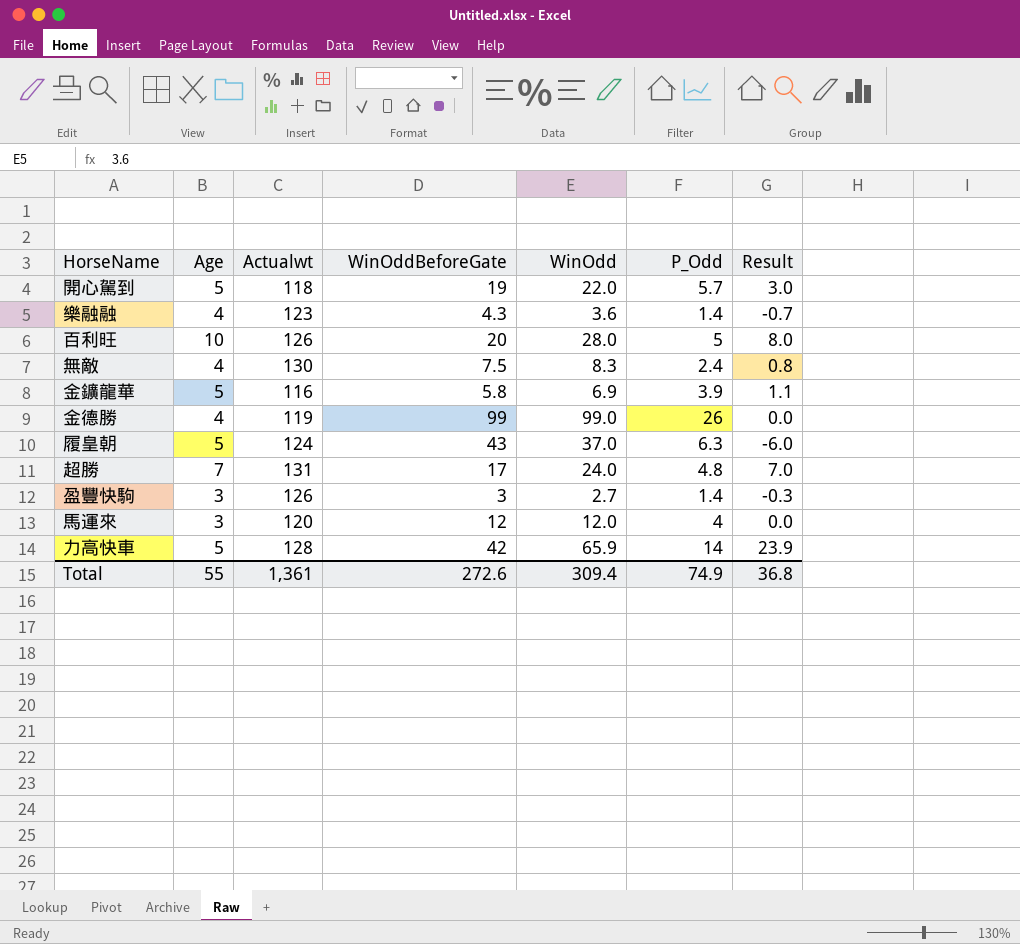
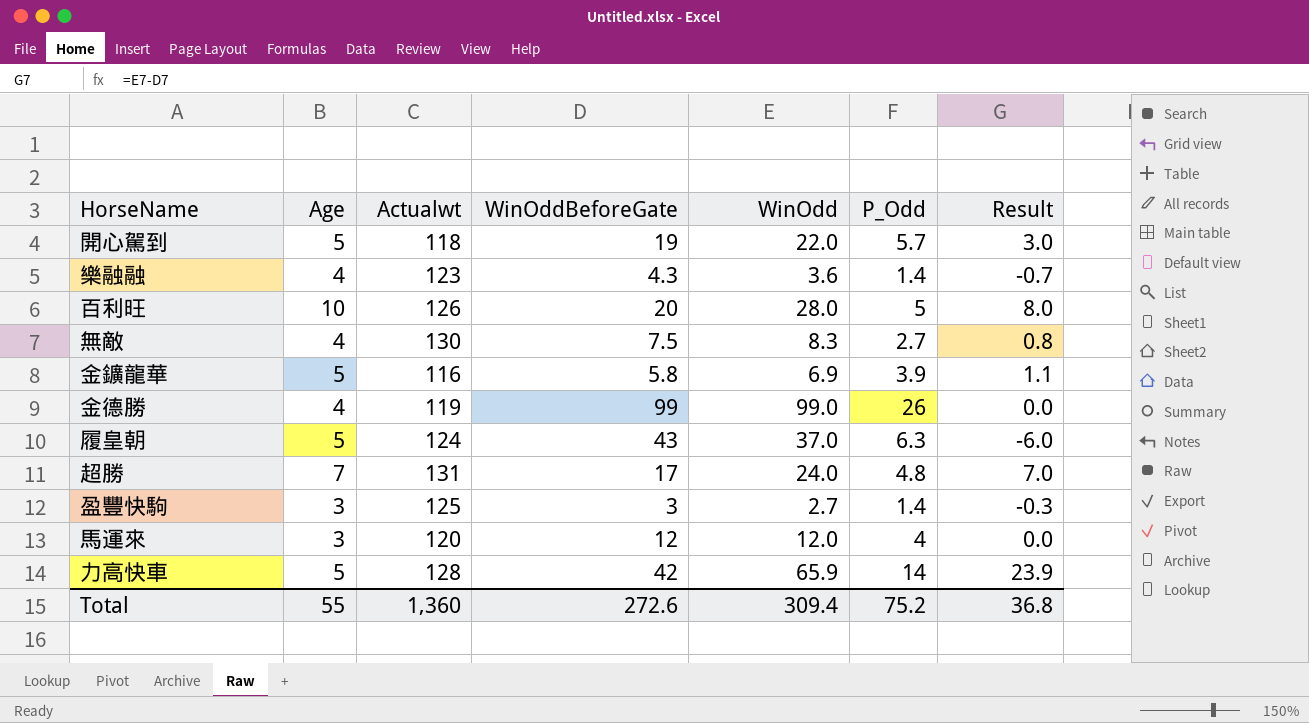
無敵 | P_Odd: 2.4 -> 2.7
盈豐快駒 | Actualwt: 126 -> 125
Total | Actualwt: 1,361 -> 1,360
Total | P_Odd: 74.9 -> 75.2

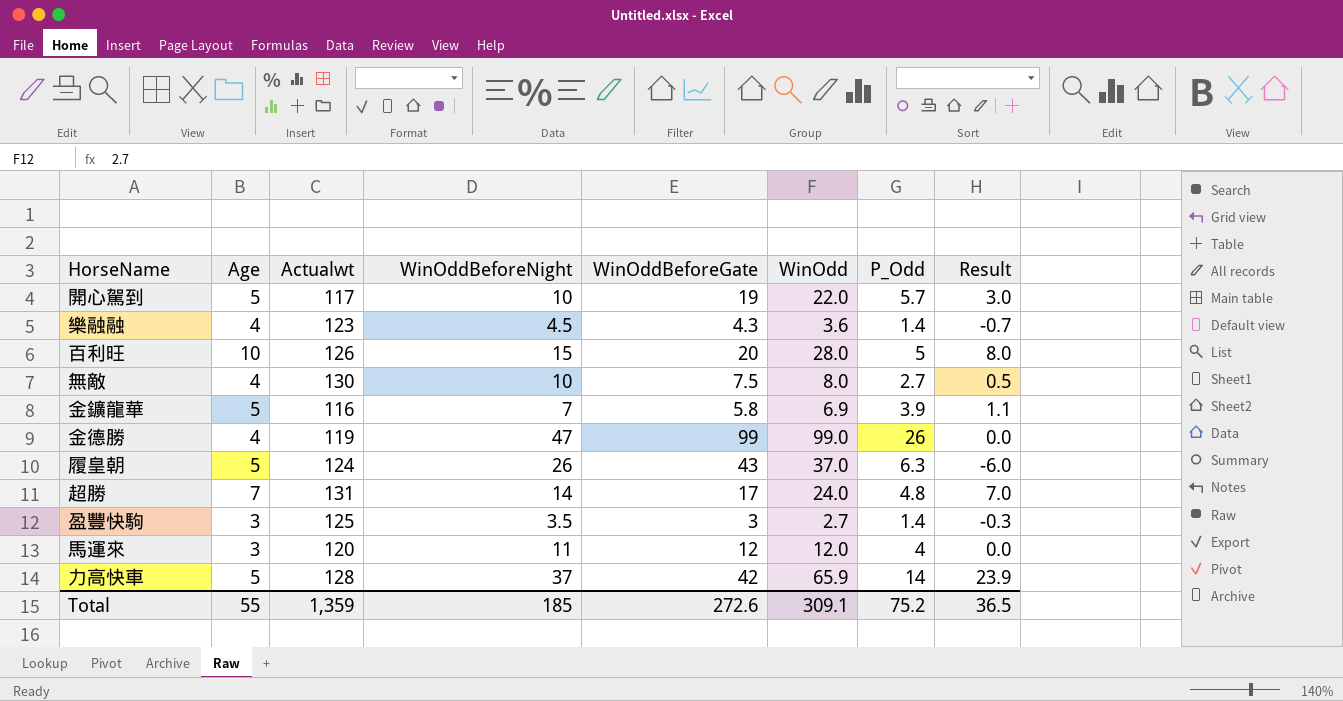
column WinOddBeforeNight | position: none -> 4
開心駕到 | Actualwt: 118 -> 117
無敵 | WinOdd: 8.3 -> 8.0
無敵 | Result: 0.8 -> 0.5
Total | Actualwt: 1,360 -> 1,359
Total | WinOdd: 309.4 -> 309.1
Total | Result: 36.8 -> 36.5

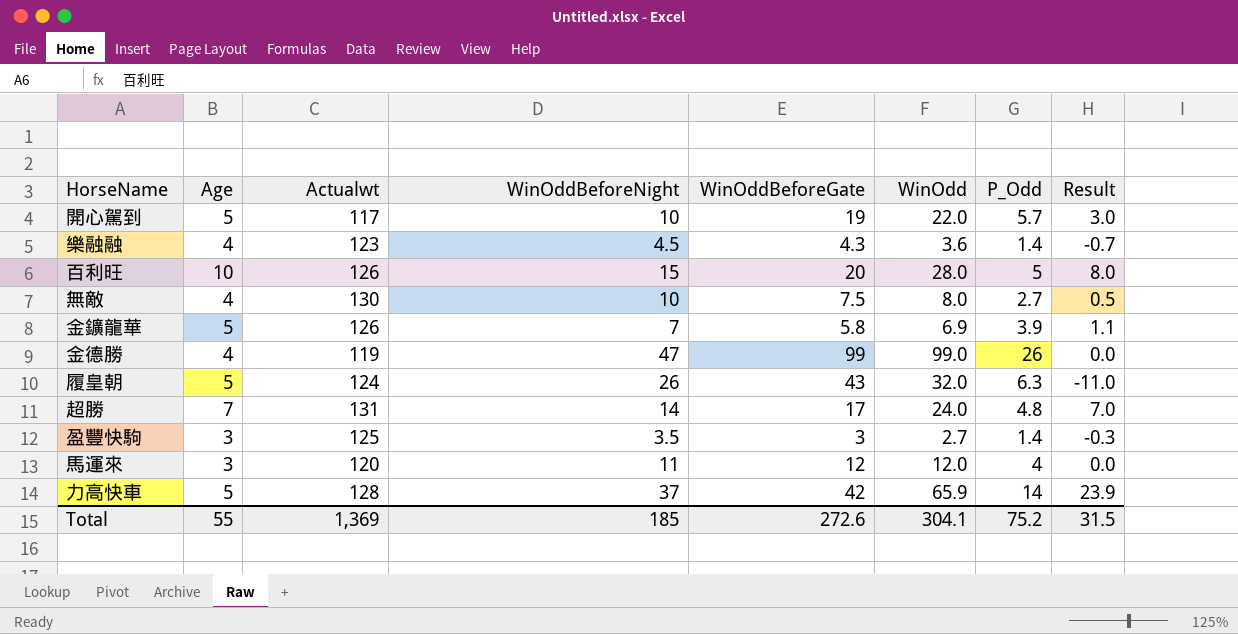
金鑛龍華 | Actualwt: 116 -> 126
履皇朝 | WinOdd: 37.0 -> 32.0
履皇朝 | Result: -6.0 -> -11.0
Total | Actualwt: 1,359 -> 1,369
Total | WinOdd: 309.1 -> 304.1
Total | Result: 36.5 -> 31.5

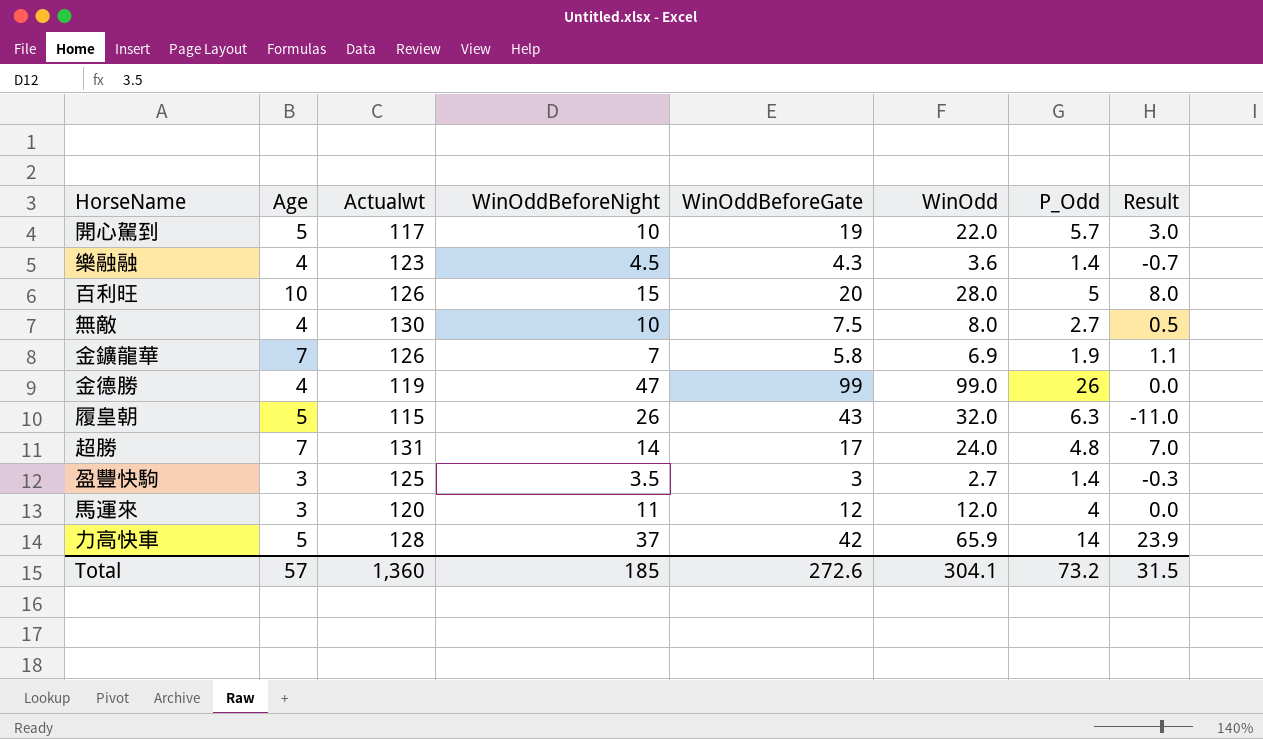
金鑛龍華 | Age: 5 -> 7
金鑛龍華 | P_Odd: 3.9 -> 1.9
履皇朝 | Actualwt: 124 -> 115
Total | Age: 55 -> 57
Total | Actualwt: 1,369 -> 1,360
Total | P_Odd: 75.2 -> 73.2

